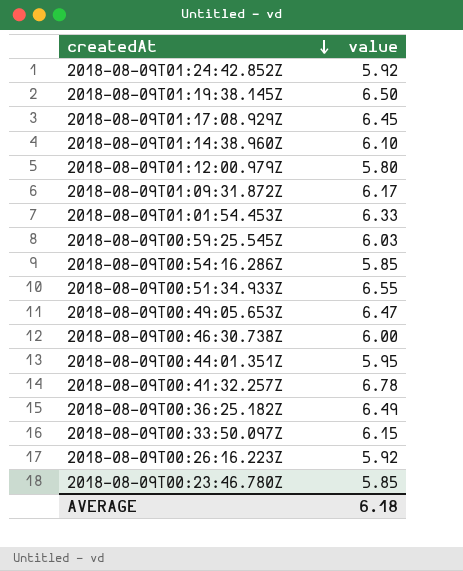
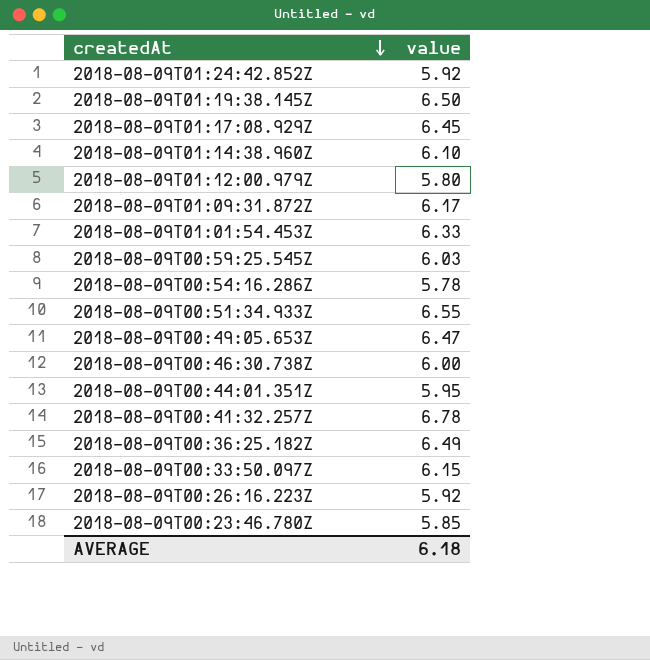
2018-08-09T00:54:16.286Z | value: 5.85 -> 5.78

